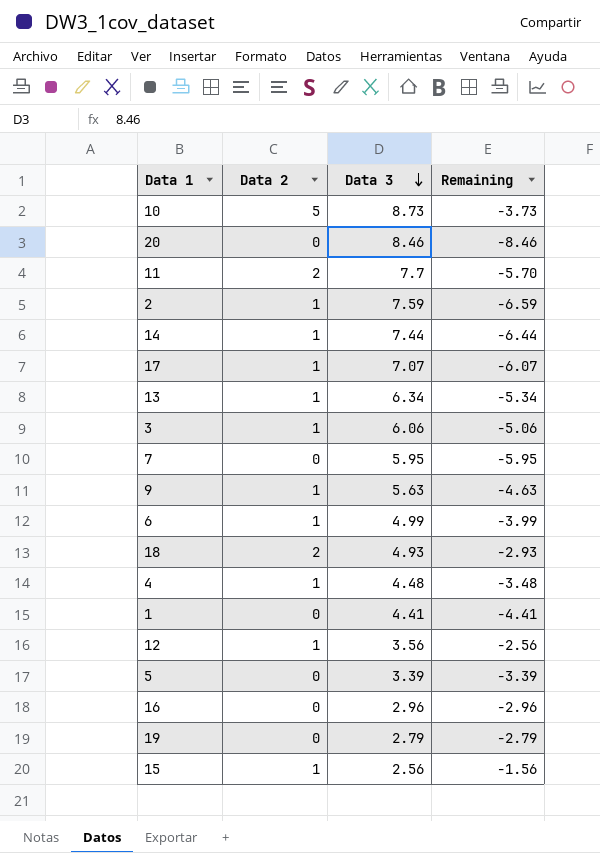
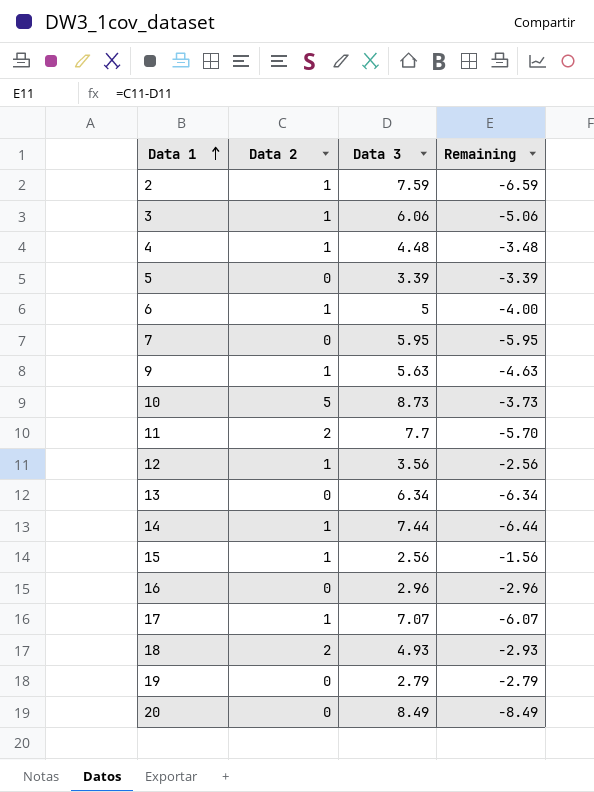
row order: Data 3 descending -> Data 1 ascending
row 1: 0 | 4.41 | -4.41 -> none
6 | Data 3: 4.99 -> 5
6 | Remaining: -3.99 -> -4.00
13 | Data 2: 1 -> 0
13 | Remaining: -5.34 -> -6.34
20 | Data 3: 8.46 -> 8.49
20 | Remaining: -8.46 -> -8.49

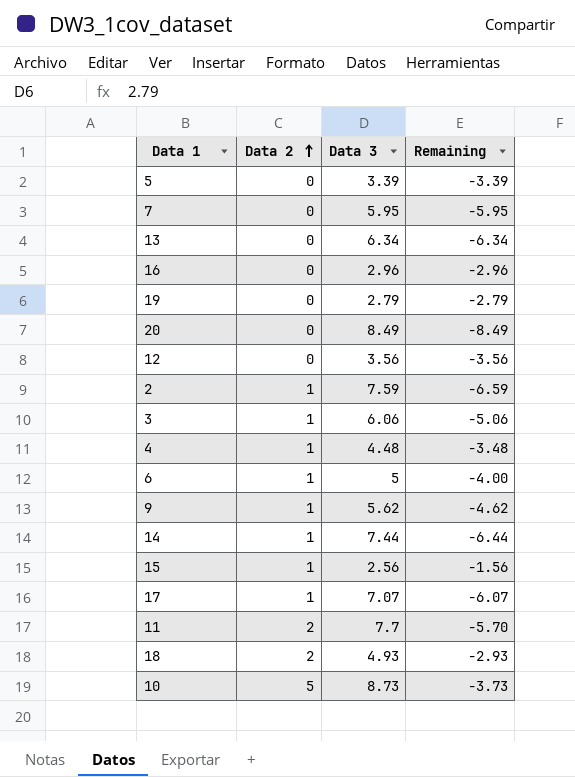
row order: Data 1 ascending -> Data 2 ascending
12 | Data 2: 1 -> 0
12 | Remaining: -2.56 -> -3.56
9 | Data 3: 5.63 -> 5.62
9 | Remaining: -4.63 -> -4.62

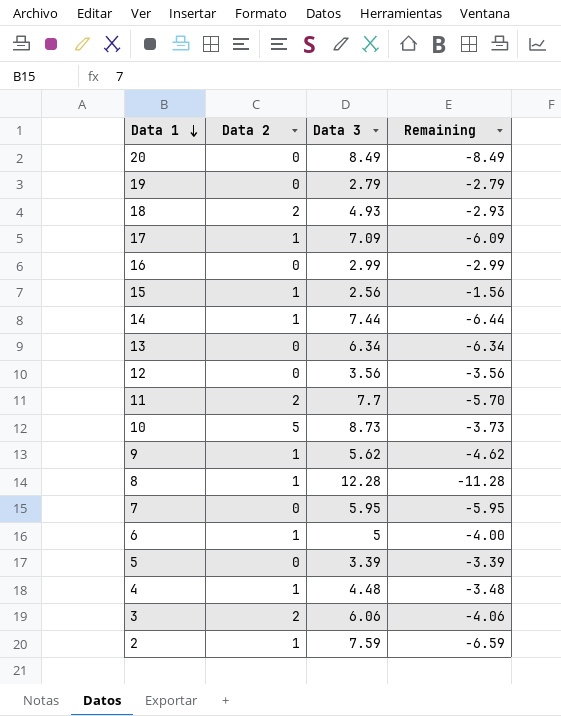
row order: Data 2 ascending -> Data 1 descending
17 | Data 3: 7.07 -> 7.09
17 | Remaining: -6.07 -> -6.09
16 | Data 3: 2.96 -> 2.99
16 | Remaining: -2.96 -> -2.99
row 8: none -> 1 | 12.28 | -11.28
3 | Data 2: 1 -> 2
3 | Remaining: -5.06 -> -4.06

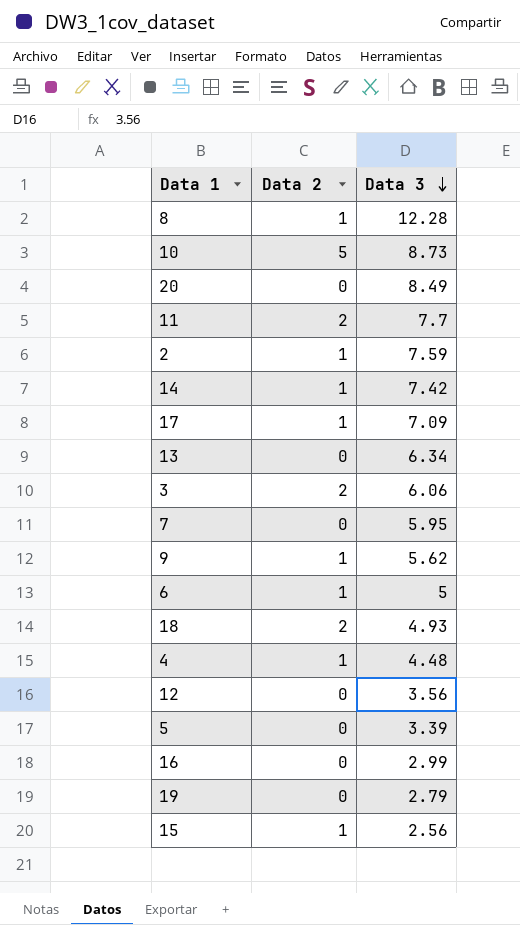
row order: Data 1 descending -> Data 3 descending
column Remaining | formula: [Data 2] - [Data 3] -> none
14 | Data 3: 7.44 -> 7.42

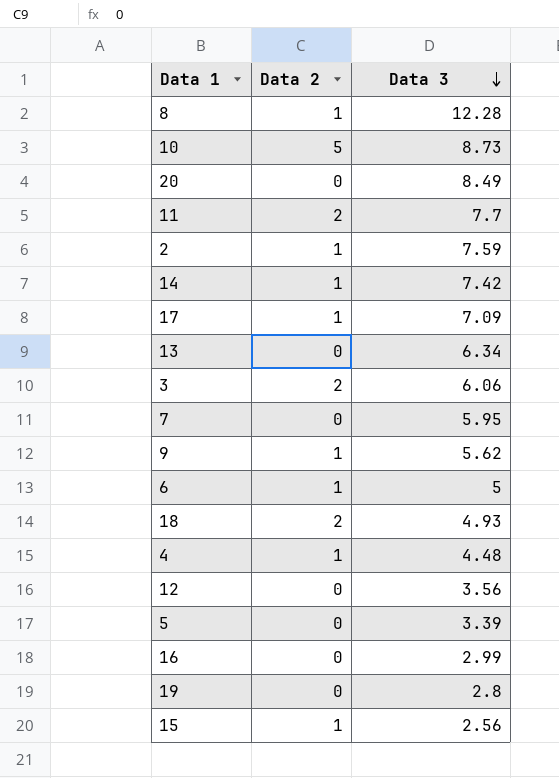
19 | Data 3: 2.79 -> 2.8

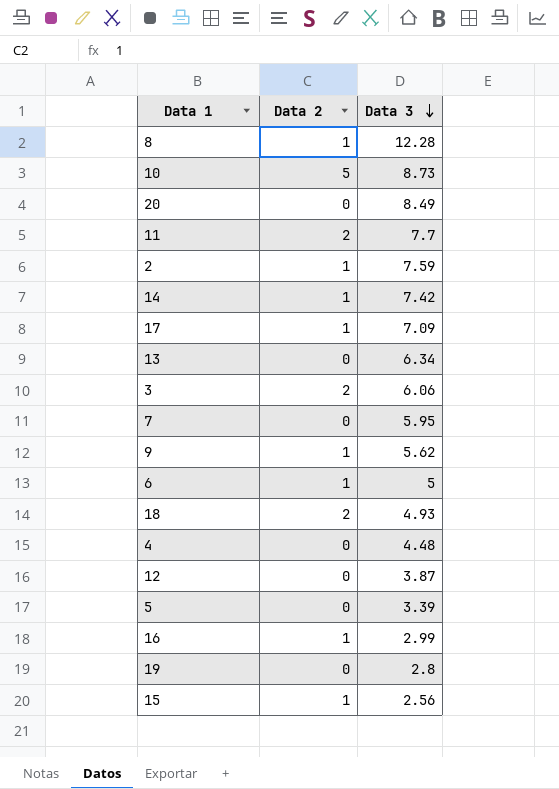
4 | Data 2: 1 -> 0
12 | Data 3: 3.56 -> 3.87
16 | Data 2: 0 -> 1

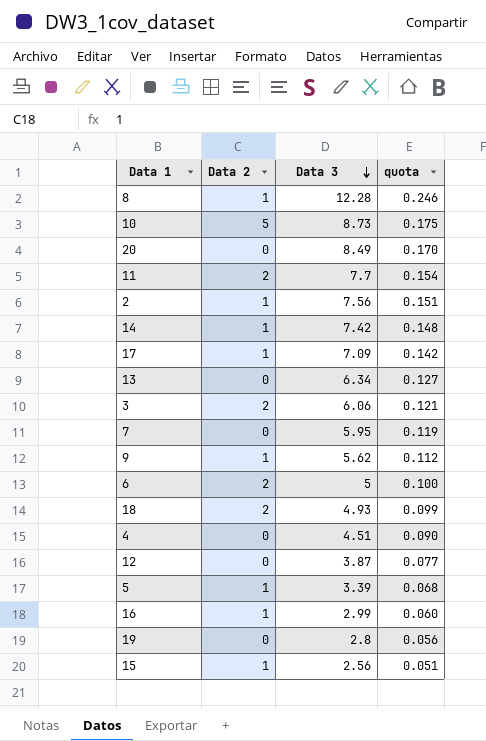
column quota | formula: none -> [Data 3] * 0.02
2 | Data 3: 7.59 -> 7.56
6 | Data 2: 1 -> 2
4 | Data 3: 4.48 -> 4.51
5 | Data 2: 0 -> 1

